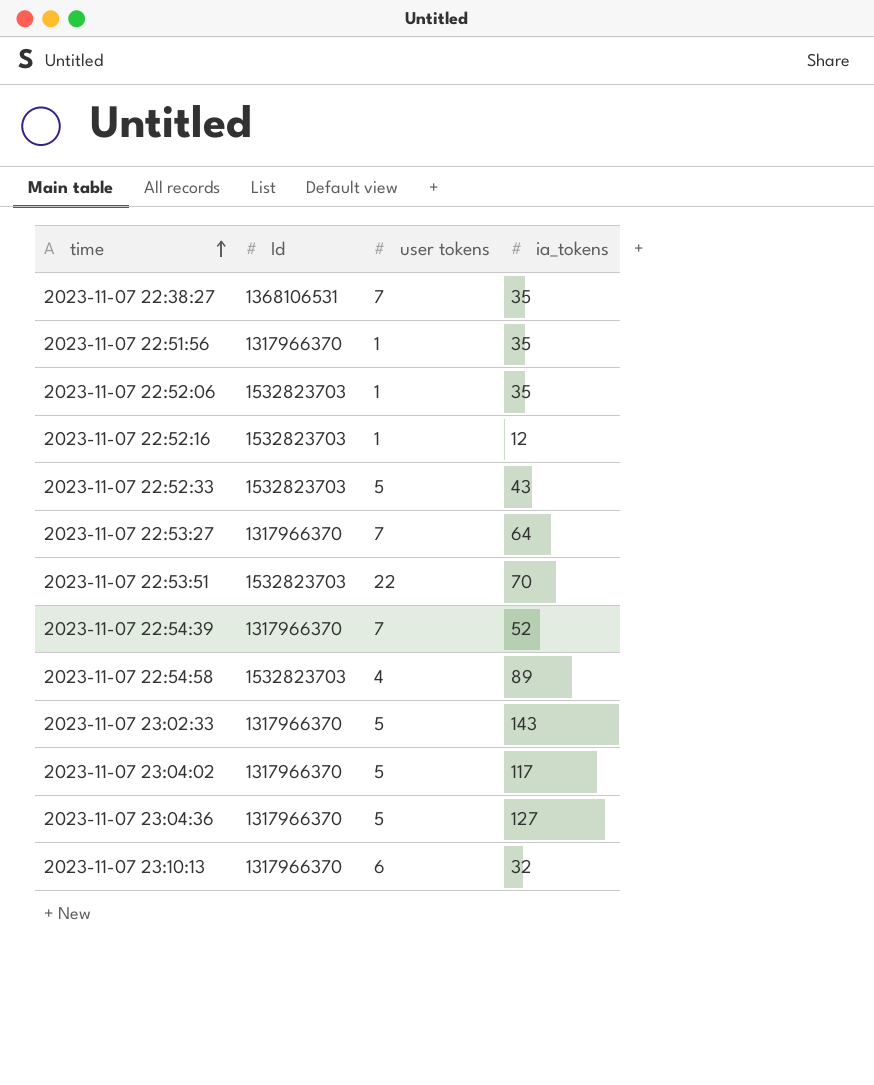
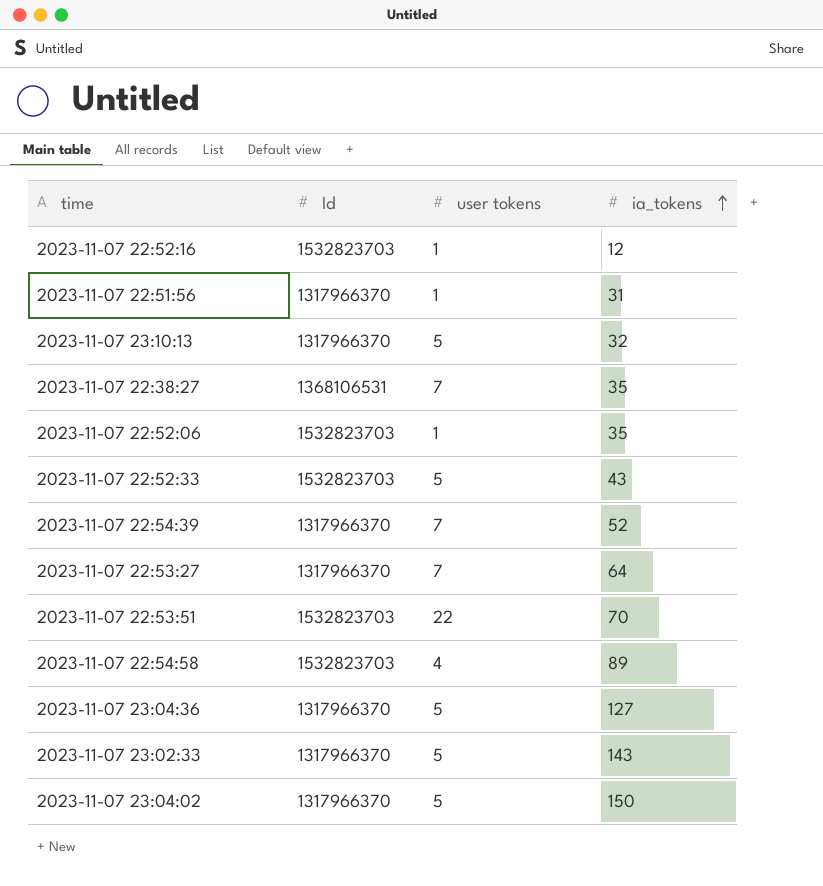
row order: time ascending -> ia_tokens ascending
2023-11-07 22:51:56 | ia_tokens: 35 -> 31
2023-11-07 23:10:13 | user tokens: 6 -> 5
2023-11-07 23:04:02 | ia_tokens: 117 -> 150

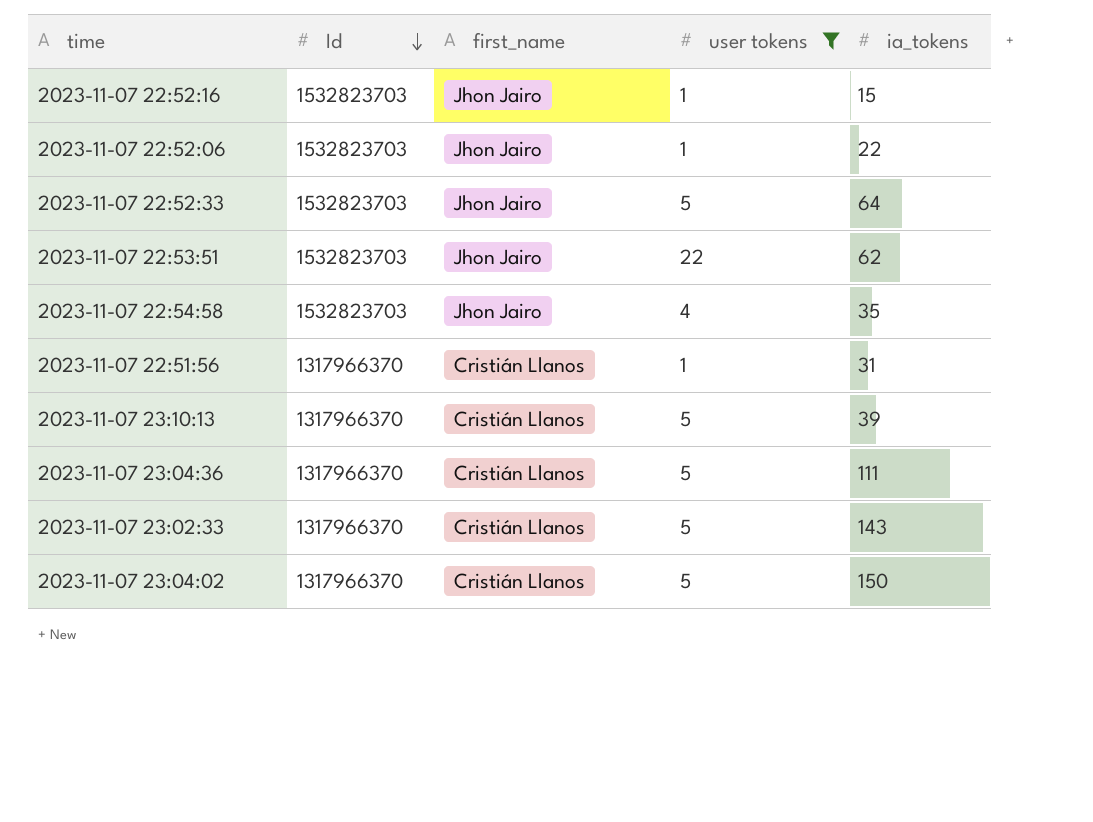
filter: none -> user tokens != 7
row order: ia_tokens ascending -> Id descending
column first_name | position: none -> 3
2023-11-07 22:52:16 | ia_tokens: 12 -> 15
2023-11-07 22:52:06 | ia_tokens: 35 -> 22
2023-11-07 22:52:33 | ia_tokens: 43 -> 64
2023-11-07 22:53:51 | ia_tokens: 70 -> 62
2023-11-07 22:54:58 | ia_tokens: 89 -> 35
2023-11-07 23:10:13 | ia_tokens: 32 -> 39
2023-11-07 23:04:36 | ia_tokens: 127 -> 111

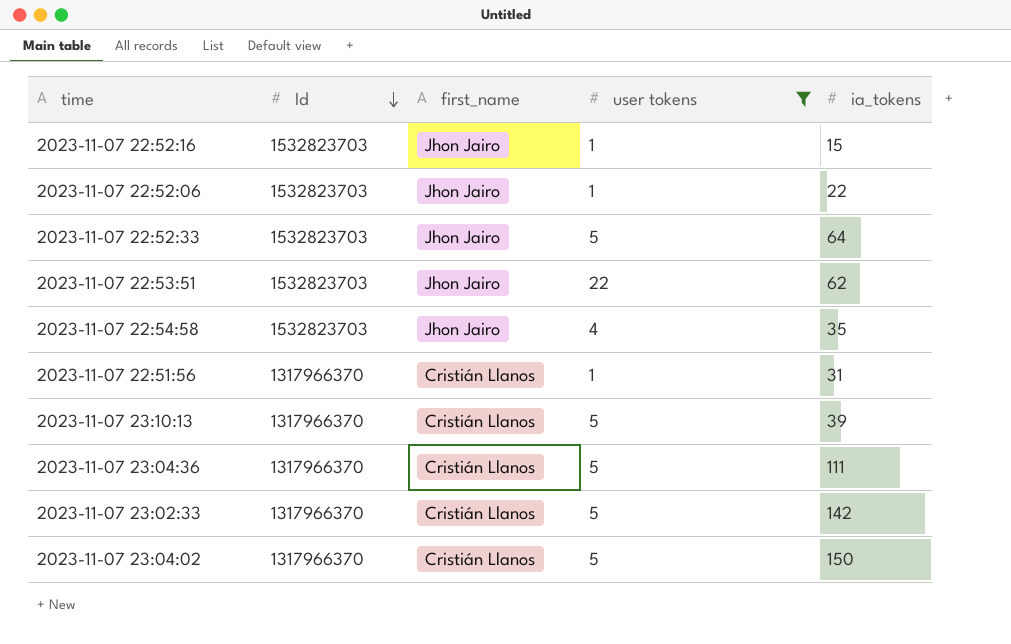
2023-11-07 23:02:33 | ia_tokens: 143 -> 142

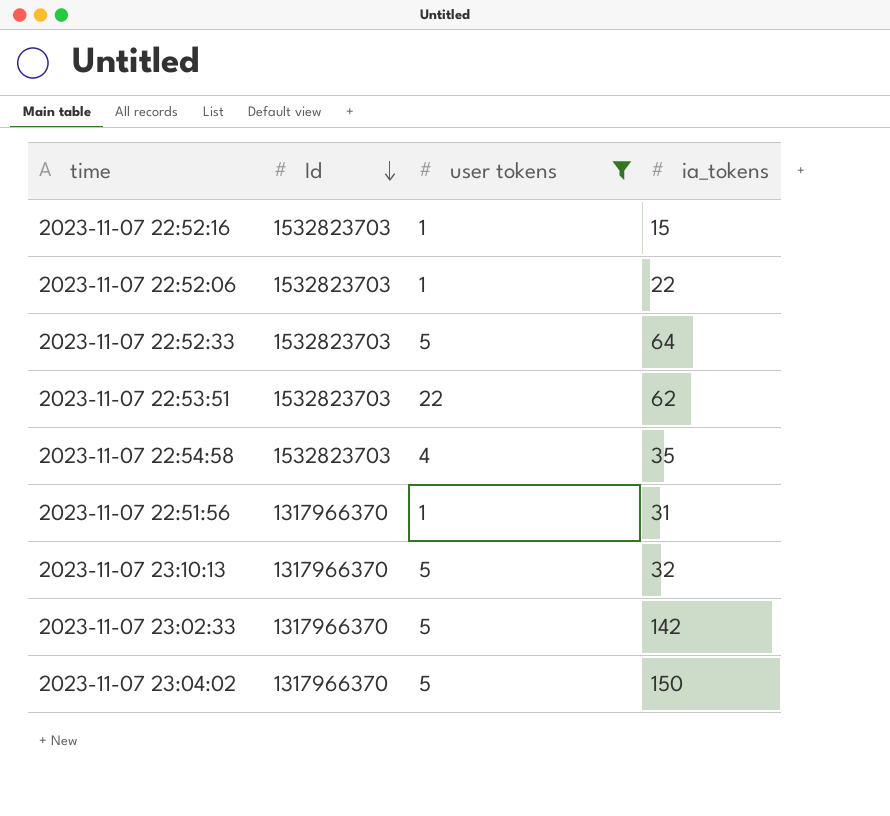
column first_name | position: 3 -> none
row 2023-11-07 23:04:36: 1317966370 | Cristián Llanos | 5 | 111 -> none
2023-11-07 23:10:13 | ia_tokens: 39 -> 32

